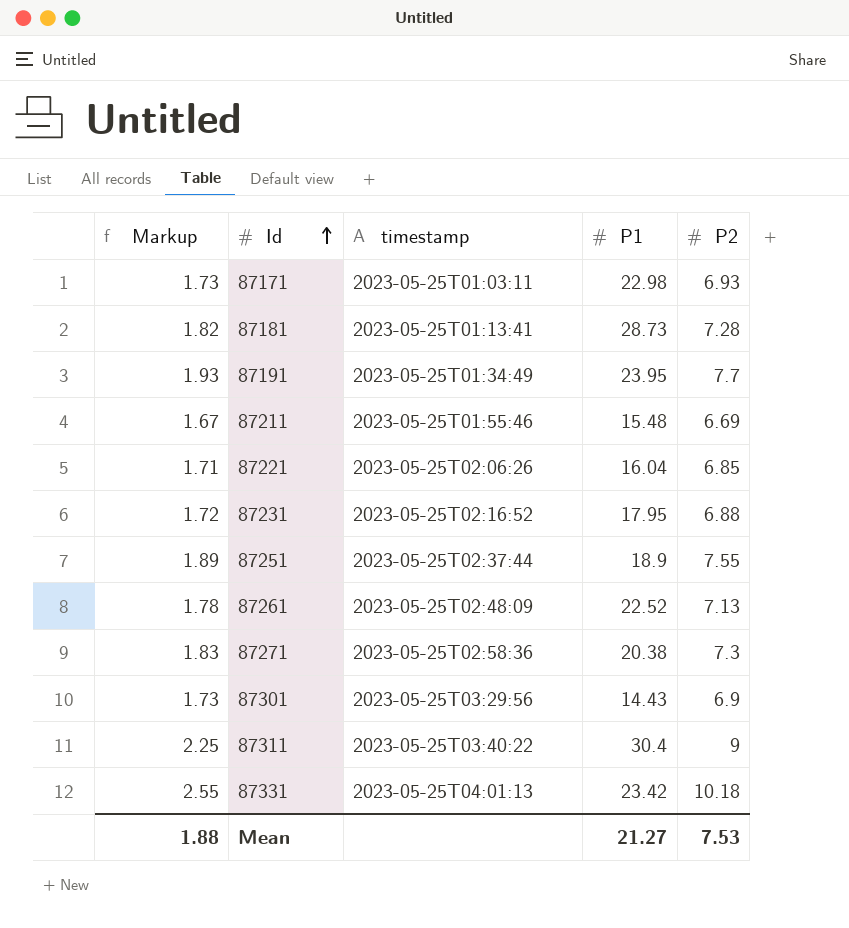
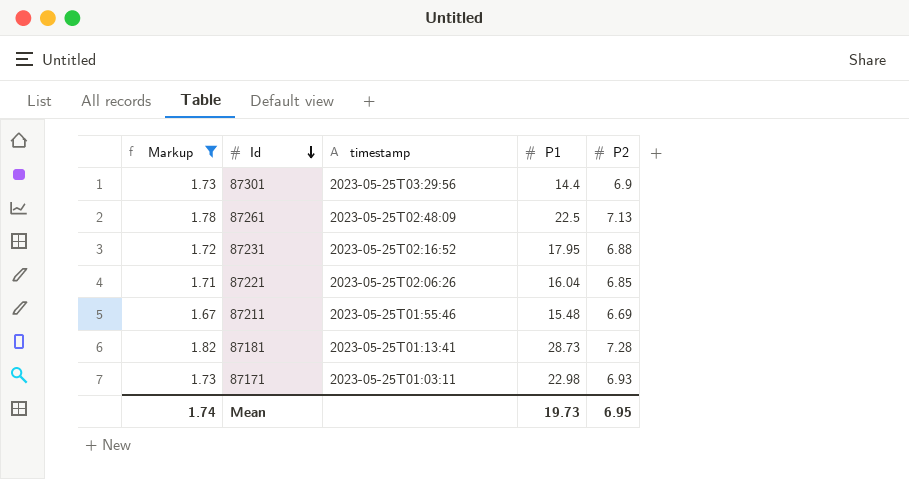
filter: none -> Markup <= 1.82
row order: Id ascending -> Id descending
87301 | P1: 14.43 -> 14.4
87261 | P1: 22.52 -> 22.5
Mean | Markup: 1.88 -> 1.74
Mean | P1: 21.27 -> 19.73
Mean | P2: 7.53 -> 6.95

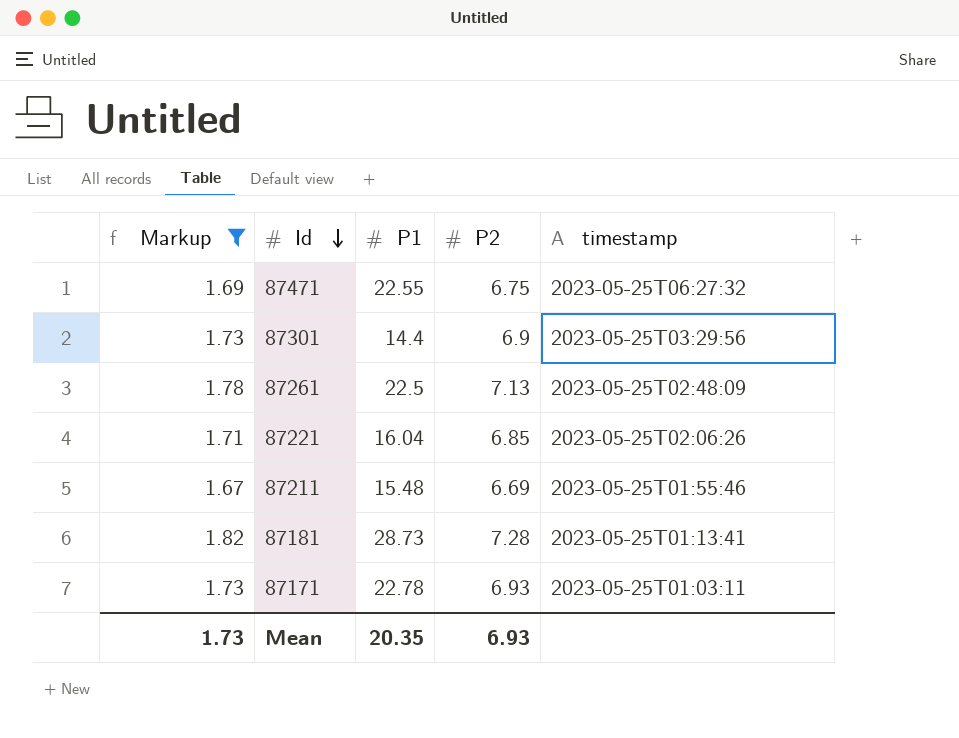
column timestamp | position: 3 -> 5
row 87231: 1.72 | 2023-05-25T02:16:52 | 17.95 | 6.88 -> none
row 87471: none -> 1.69 | 22.55 | 6.75 | 2023-05-25T06:27:32
87171 | P1: 22.98 -> 22.78
Mean | Markup: 1.74 -> 1.73
Mean | P1: 19.73 -> 20.35
Mean | P2: 6.95 -> 6.93

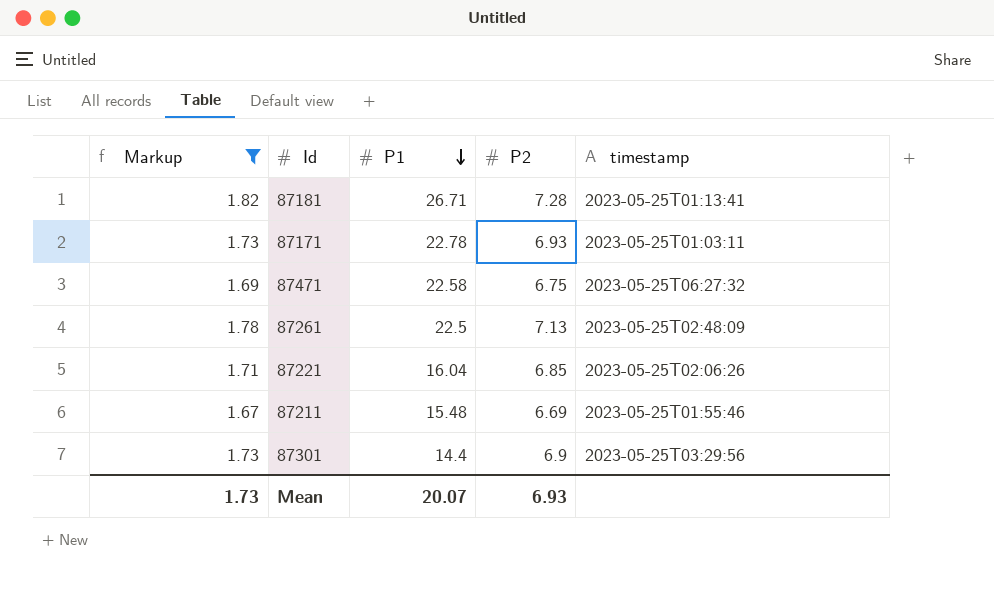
row order: Id descending -> P1 descending
87181 | P1: 28.73 -> 26.71
87471 | P1: 22.55 -> 22.58
Mean | P1: 20.35 -> 20.07

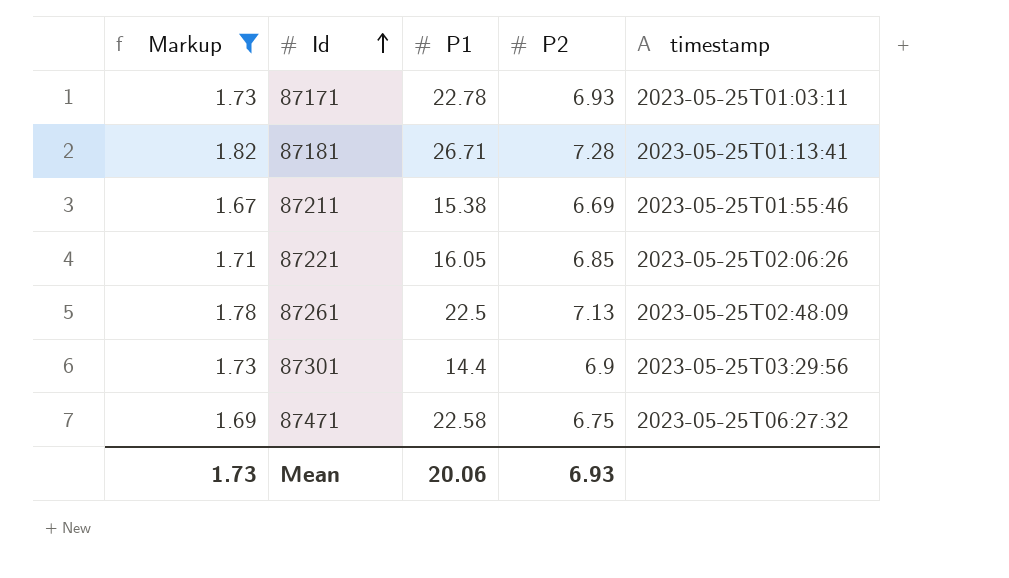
row order: P1 descending -> Id ascending
87211 | P1: 15.48 -> 15.38
87221 | P1: 16.04 -> 16.05
Mean | P1: 20.07 -> 20.06

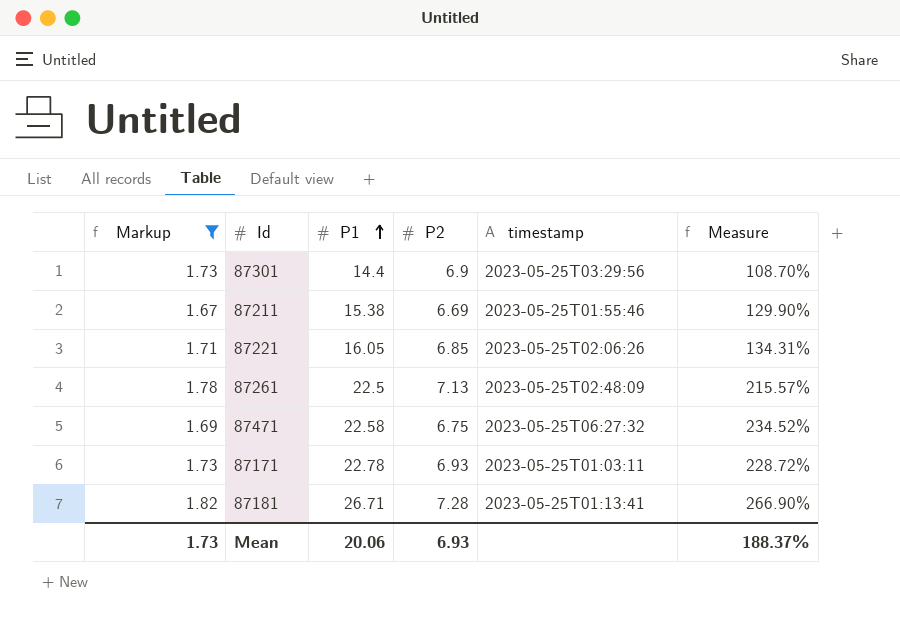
row order: Id ascending -> P1 ascending
column Measure | formula: none -> ([P1] - [P2]) / [P2]

